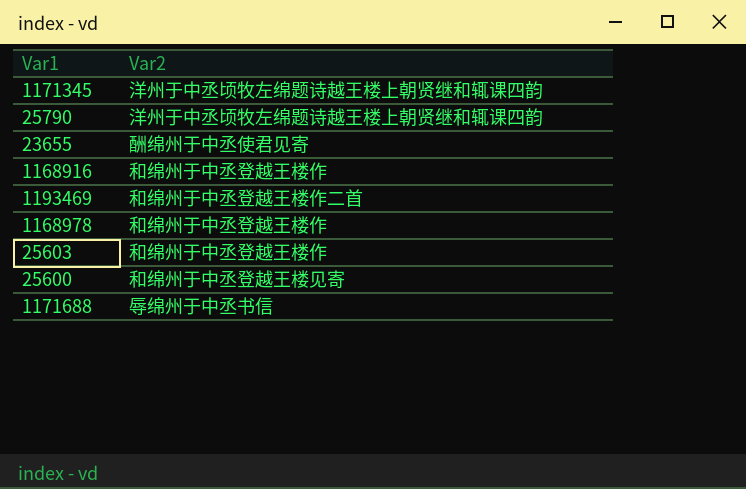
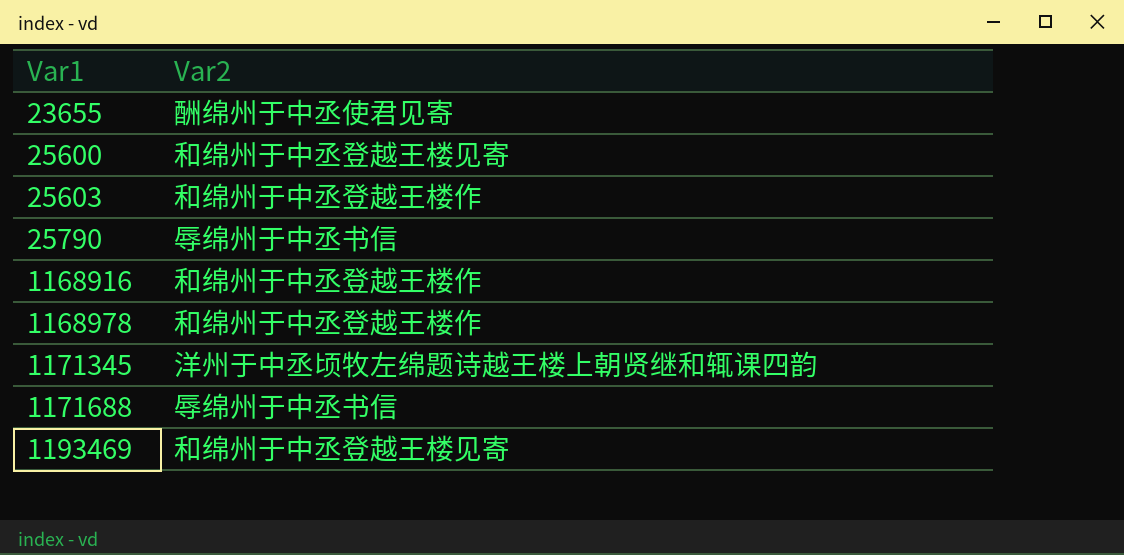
row order: none -> Var1 ascending
25790 | Var2: 洋州于中丞顷牧左绵题诗越王楼上朝贤继和辄课四韵 -> 辱绵州于中丞书信
1193469 | Var2: 和绵州于中丞登越王楼作二首 -> 和绵州于中丞登越王楼见寄

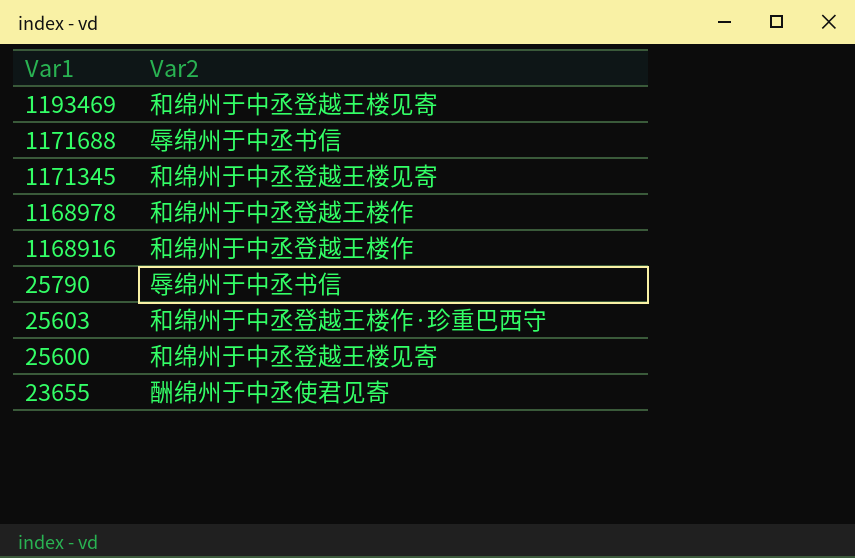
row order: Var1 ascending -> Var1 descending
1171345 | Var2: 洋州于中丞顷牧左绵题诗越王楼上朝贤继和辄课四韵 -> 和绵州于中丞登越王楼见寄
25603 | Var2: 和绵州于中丞登越王楼作 -> 和绵州于中丞登越王楼作·珍重巴西守

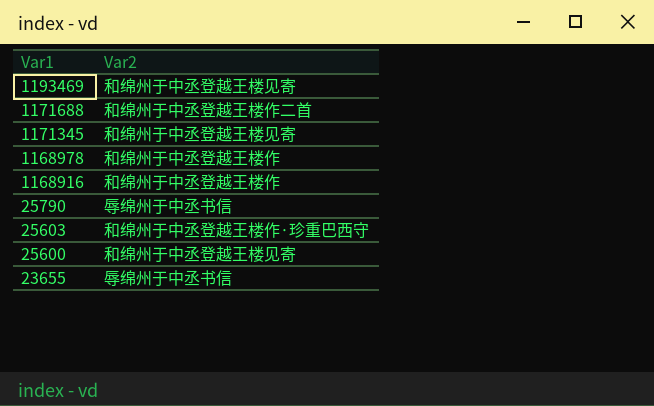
1171688 | Var2: 辱绵州于中丞书信 -> 和绵州于中丞登越王楼作二首
23655 | Var2: 酬绵州于中丞使君见寄 -> 辱绵州于中丞书信

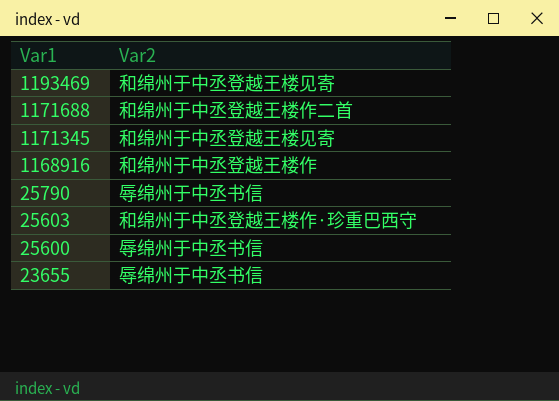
row 1168978: 和绵州于中丞登越王楼作 -> none
25600 | Var2: 和绵州于中丞登越王楼见寄 -> 辱绵州于中丞书信

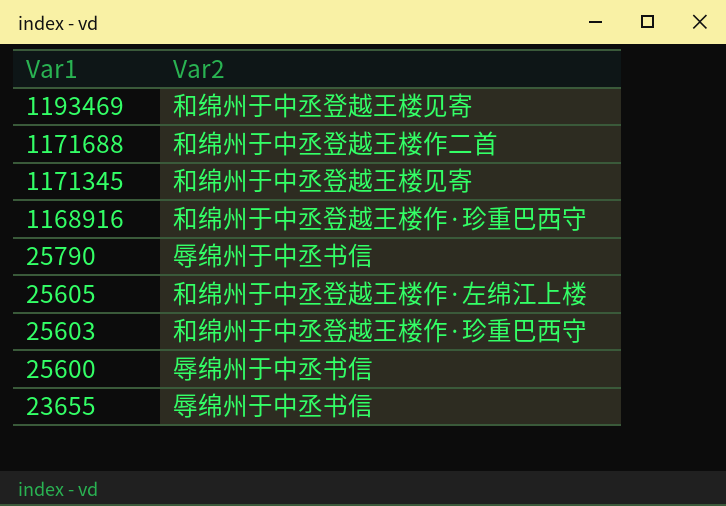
1168916 | Var2: 和绵州于中丞登越王楼作 -> 和绵州于中丞登越王楼作·珍重巴西守
row 25605: none -> 和绵州于中丞登越王楼作·左绵江上楼

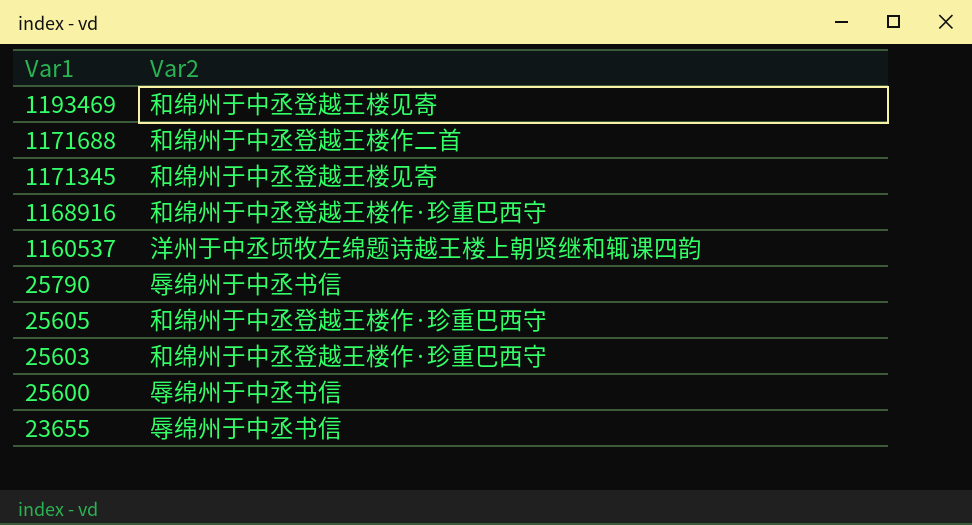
row 1160537: none -> 洋州于中丞顷牧左绵题诗越王楼上朝贤继和辄课四韵
25605 | Var2: 和绵州于中丞登越王楼作·左绵江上楼 -> 和绵州于中丞登越王楼作·珍重巴西守

